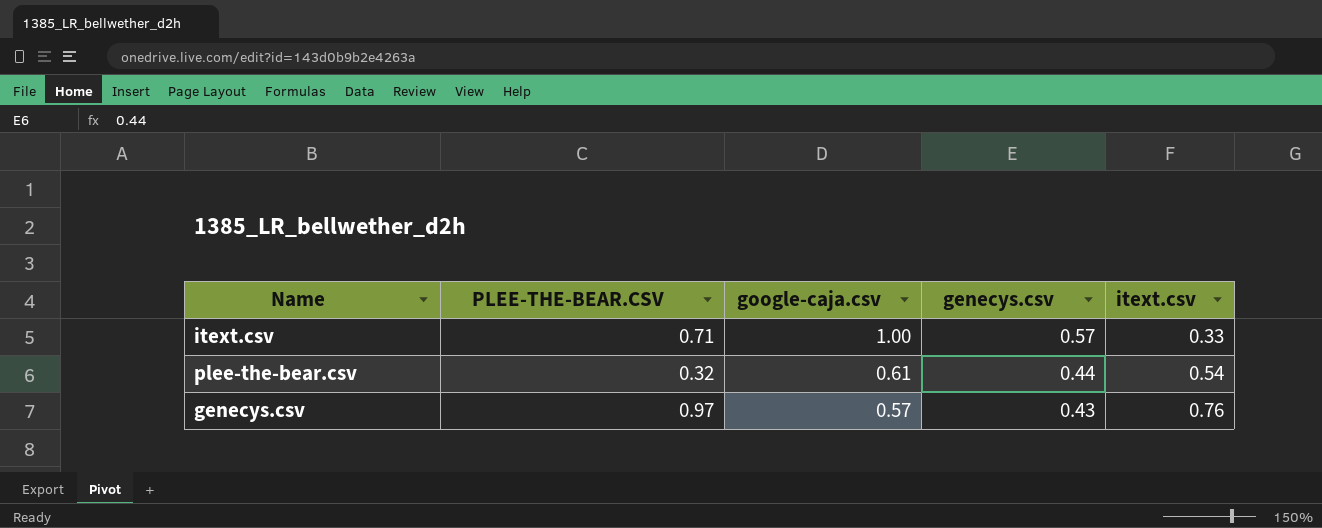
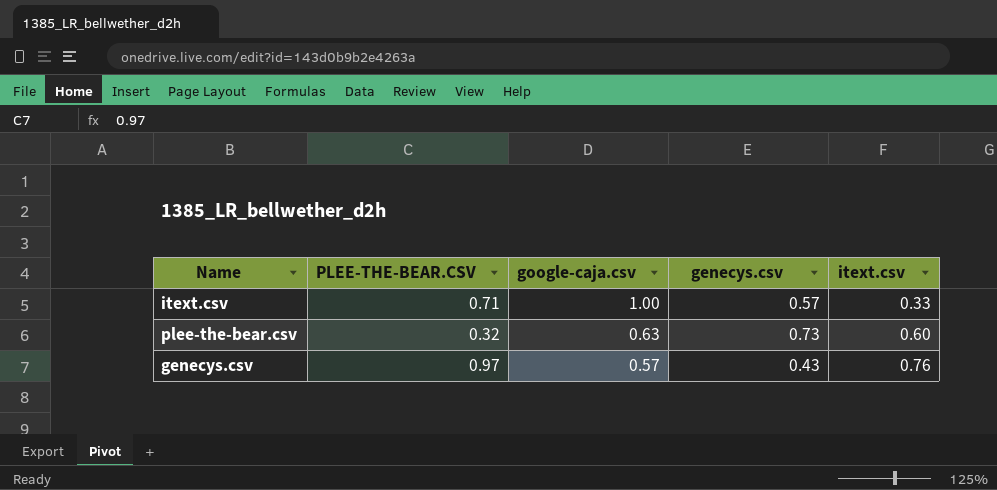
plee-the-bear.csv | google-caja.csv: 0.61 -> 0.63
plee-the-bear.csv | genecys.csv: 0.44 -> 0.73
plee-the-bear.csv | itext.csv: 0.54 -> 0.60

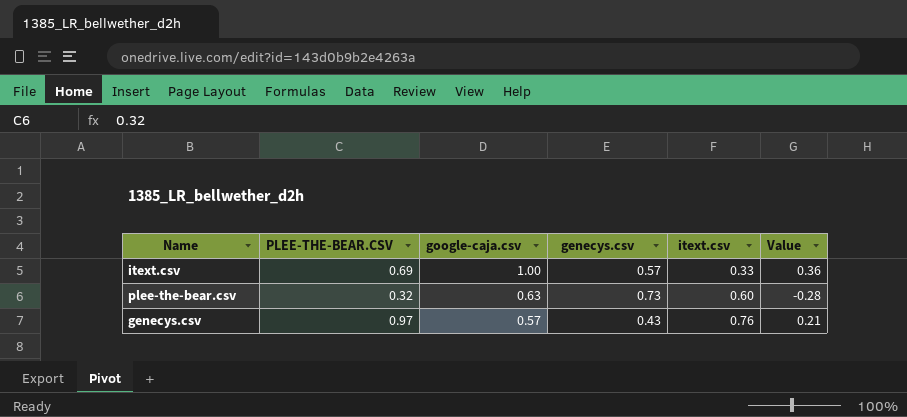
column Value | formula: none -> [PLEE-THE-BEAR.CSV] - [itext.csv]
itext.csv | PLEE-THE-BEAR.CSV: 0.71 -> 0.69

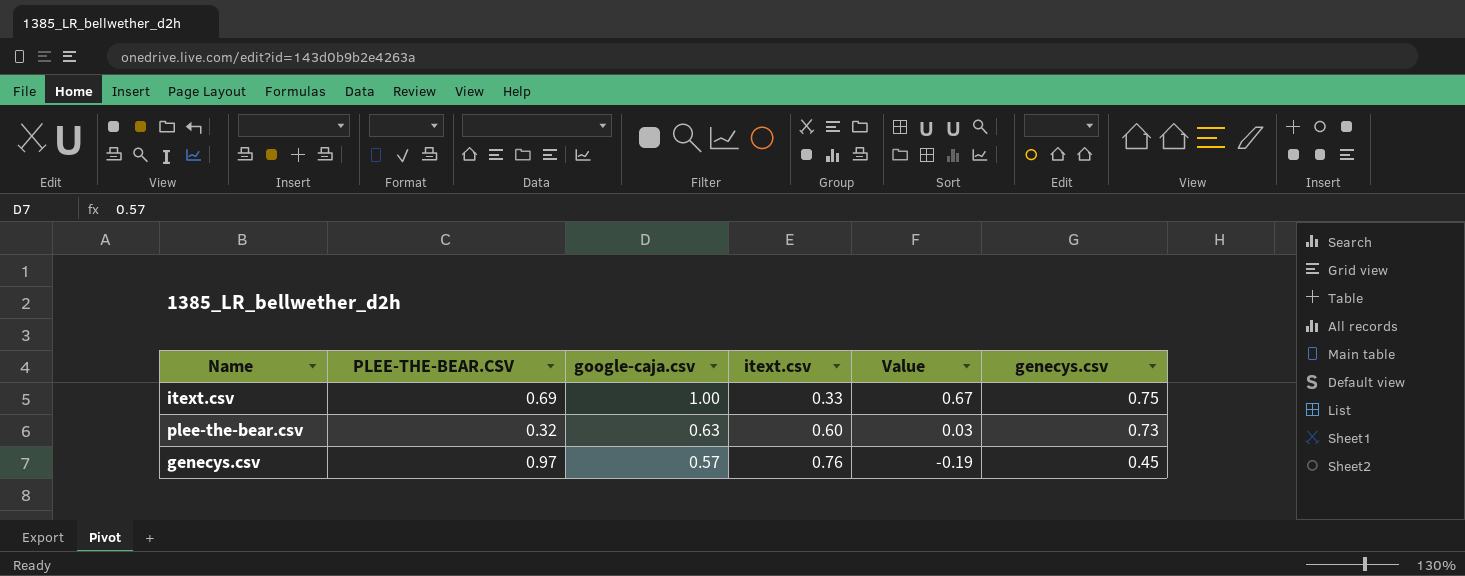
column Value | formula: [PLEE-THE-BEAR.CSV] - [itext.csv] -> [google-caja.csv] - [itext.csv]
column genecys.csv | position: 4 -> 6
itext.csv | genecys.csv: 0.57 -> 0.75
genecys.csv | genecys.csv: 0.43 -> 0.45

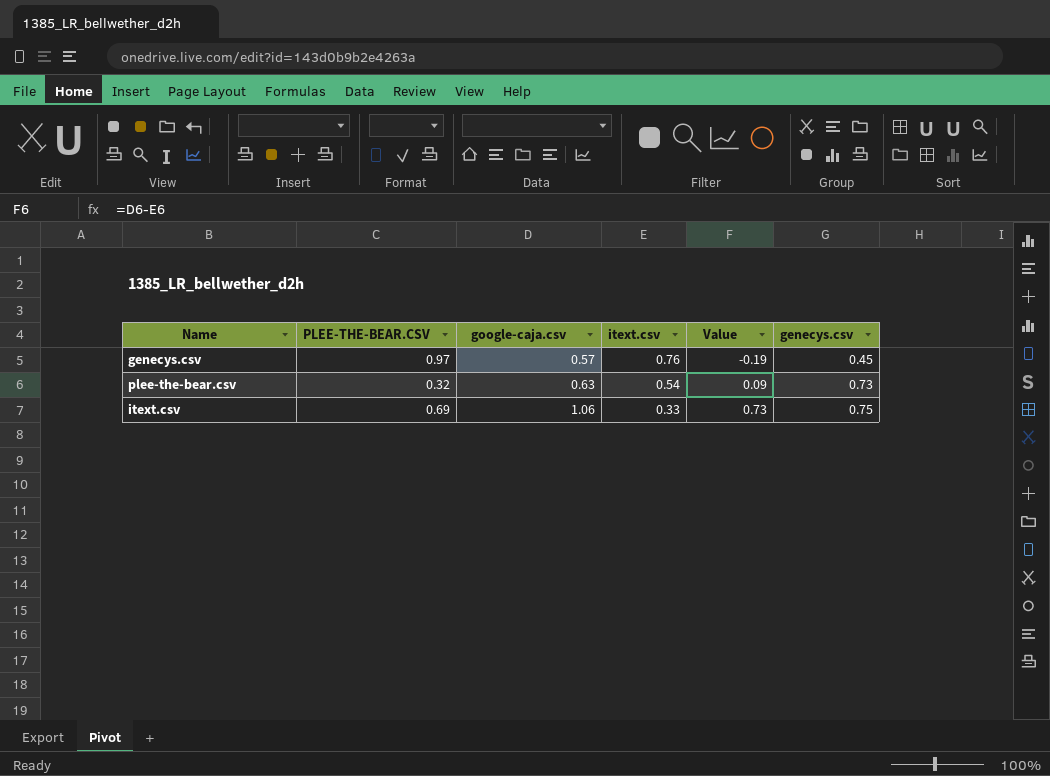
row order: google-caja.csv descending -> google-caja.csv ascending
plee-the-bear.csv | itext.csv: 0.60 -> 0.54
plee-the-bear.csv | Value: 0.03 -> 0.09
itext.csv | google-caja.csv: 1.00 -> 1.06
itext.csv | Value: 0.67 -> 0.73

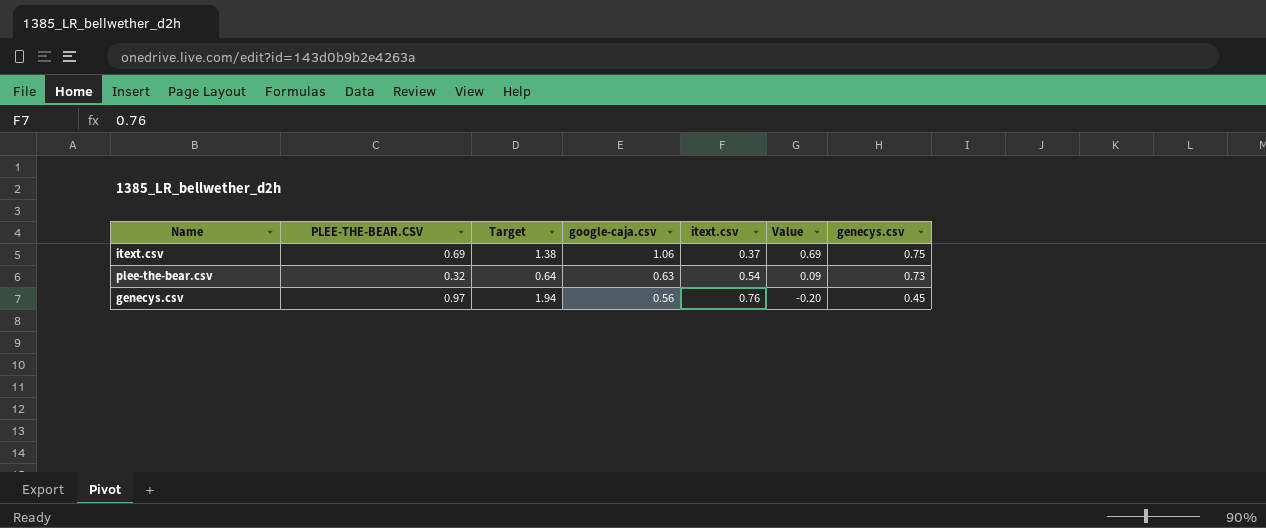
row order: google-caja.csv ascending -> google-caja.csv descending
column Target | formula: none -> [PLEE-THE-BEAR.CSV] * 2
itext.csv | itext.csv: 0.33 -> 0.37
itext.csv | Value: 0.73 -> 0.69
genecys.csv | google-caja.csv: 0.57 -> 0.56
genecys.csv | Value: -0.19 -> -0.20

